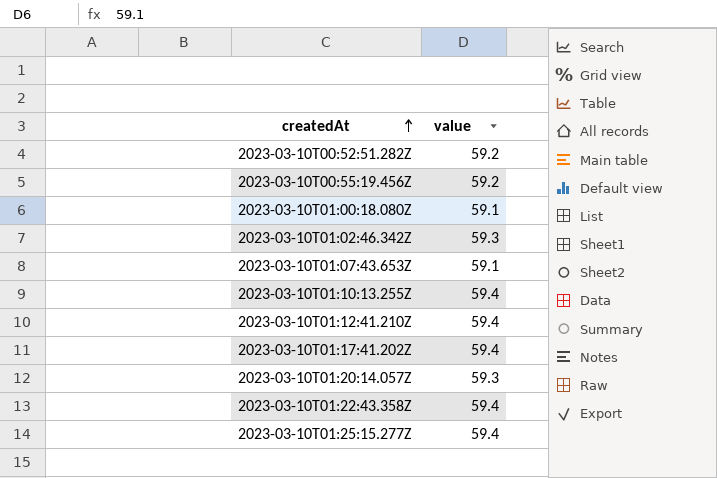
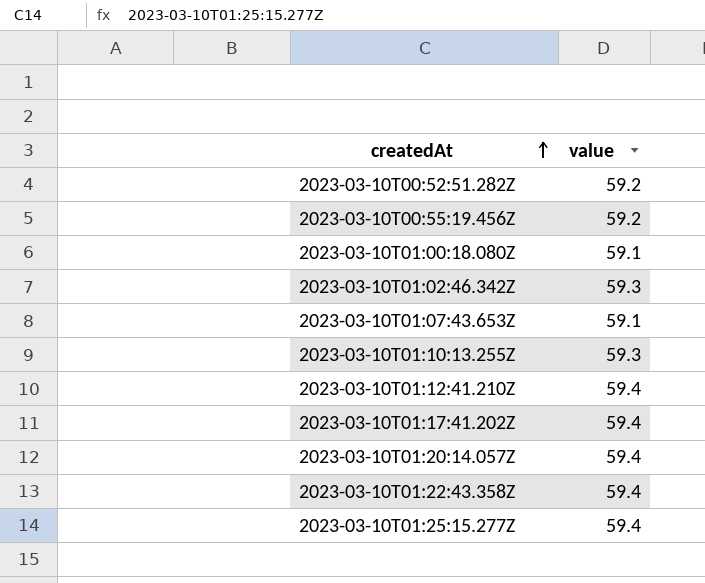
2023-03-10T01:10:13.255Z | value: 59.4 -> 59.3
2023-03-10T01:20:14.057Z | value: 59.3 -> 59.4

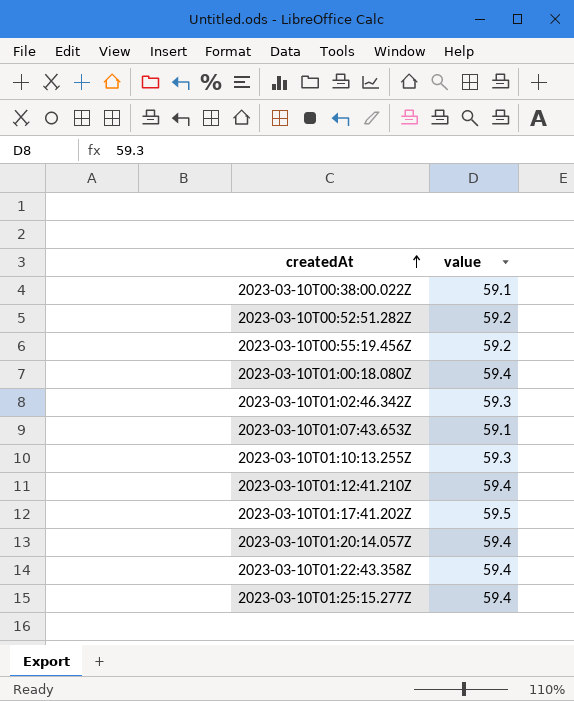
row 2023-03-10T00:38:00.022Z: none -> 59.1
2023-03-10T01:00:18.080Z | value: 59.1 -> 59.4
2023-03-10T01:17:41.202Z | value: 59.4 -> 59.5

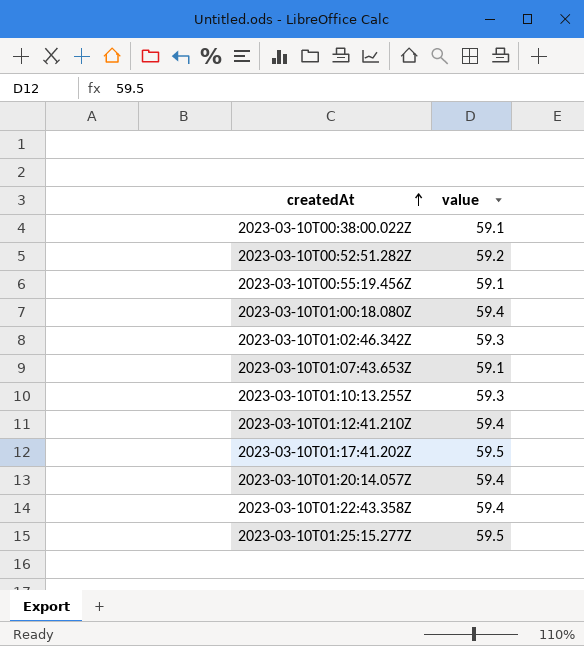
2023-03-10T00:55:19.456Z | value: 59.2 -> 59.1
2023-03-10T01:25:15.277Z | value: 59.4 -> 59.5

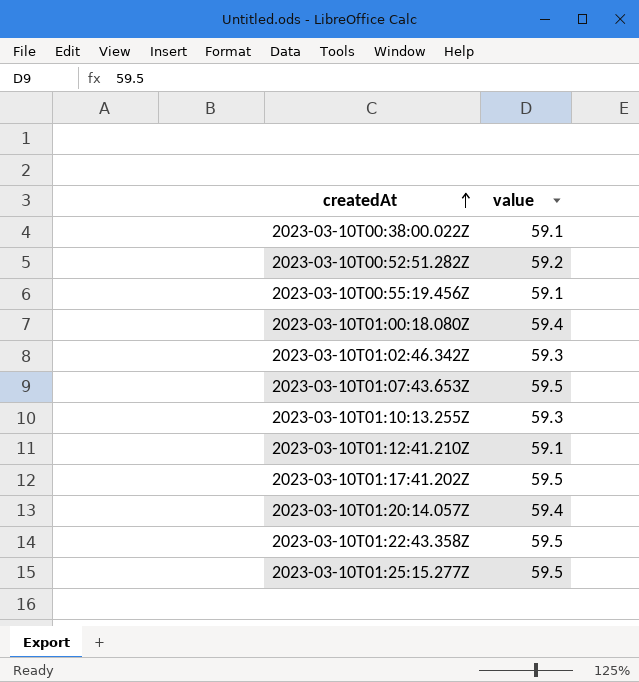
2023-03-10T01:07:43.653Z | value: 59.1 -> 59.5
2023-03-10T01:12:41.210Z | value: 59.4 -> 59.1
2023-03-10T01:22:43.358Z | value: 59.4 -> 59.5

